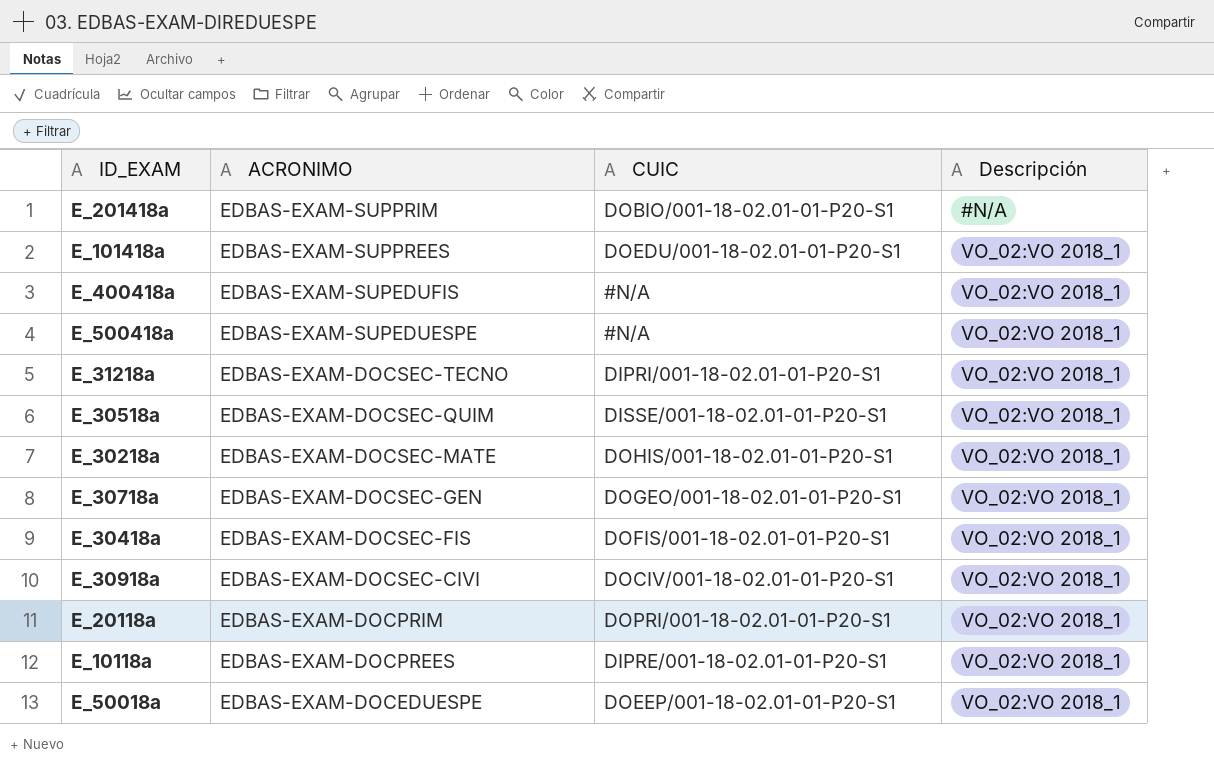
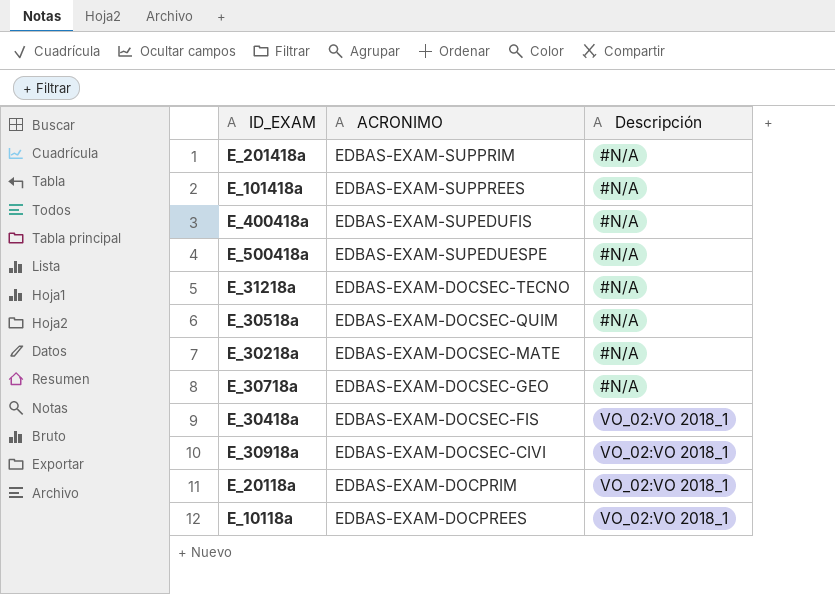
column CUIC | position: 3 -> none
row E_50018a: EDBAS-EXAM-DOCEDUESPE | DOEEP/001-18-02.01-01-P20-S1 | VO_02:VO 2018_1 -> none
E_101418a | Descripción: VO_02:VO 2018_1 -> #N/A
E_400418a | Descripción: VO_02:VO 2018_1 -> #N/A
E_500418a | Descripción: VO_02:VO 2018_1 -> #N/A
E_31218a | Descripción: VO_02:VO 2018_1 -> #N/A
E_30518a | Descripción: VO_02:VO 2018_1 -> #N/A
E_30218a | Descripción: VO_02:VO 2018_1 -> #N/A
E_30718a | ACRONIMO: EDBAS-EXAM-DOCSEC-GEN -> EDBAS-EXAM-DOCSEC-GEO
E_30718a | Descripción: VO_02:VO 2018_1 -> #N/A

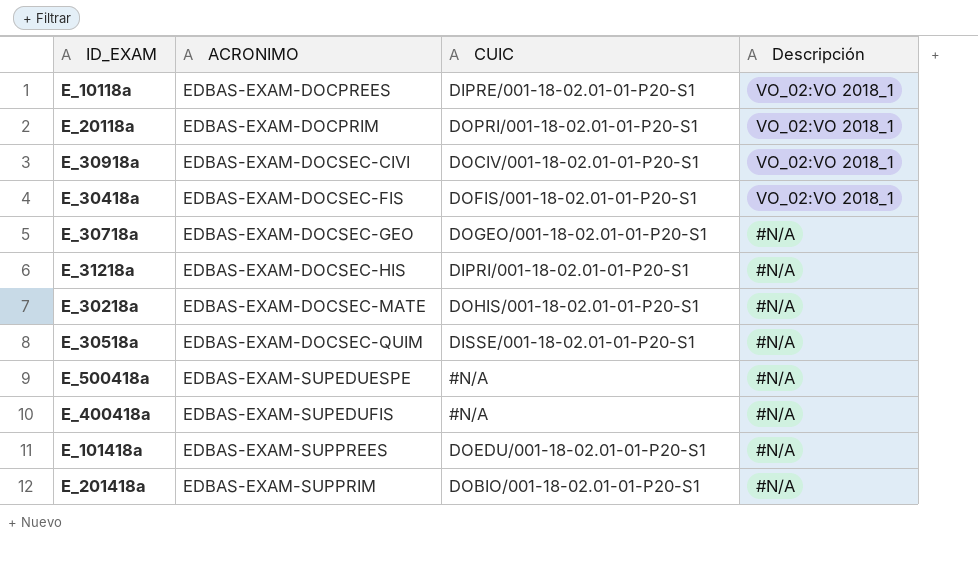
row order: ACRONIMO descending -> ACRONIMO ascending
column CUIC | position: none -> 3
E_31218a | ACRONIMO: EDBAS-EXAM-DOCSEC-TECNO -> EDBAS-EXAM-DOCSEC-HIS

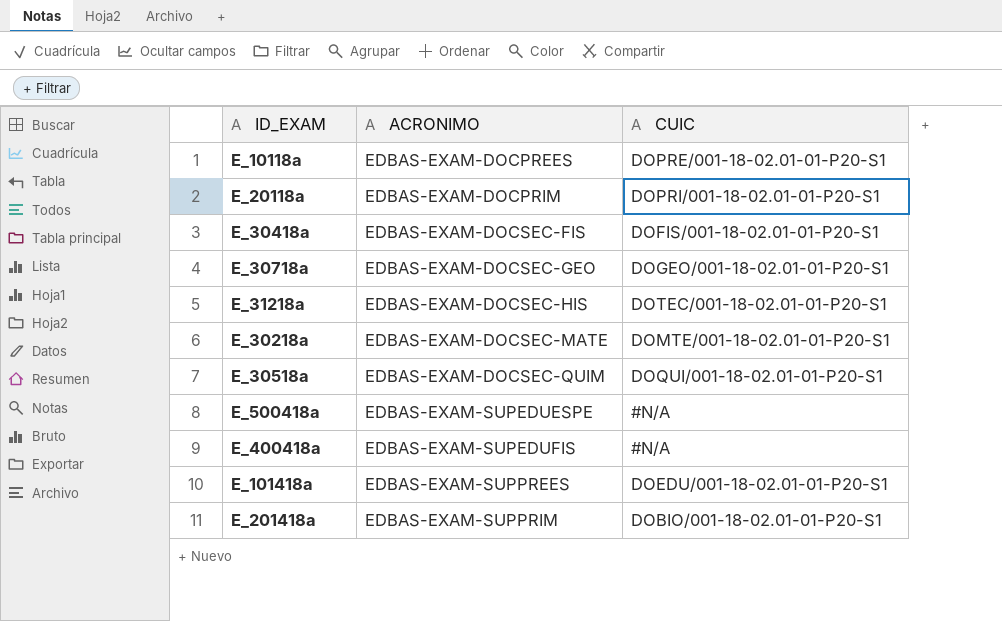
column Descripción | position: 4 -> none
row E_30918a: EDBAS-EXAM-DOCSEC-CIVI | DOCIV/001-18-02.01-01-P20-S1 | VO_02:VO 2018_1 -> none
E_10118a | CUIC: DIPRE/001-18-02.01-01-P20-S1 -> DOPRE/001-18-02.01-01-P20-S1
E_31218a | CUIC: DIPRI/001-18-02.01-01-P20-S1 -> DOTEC/001-18-02.01-01-P20-S1
E_30218a | CUIC: DOHIS/001-18-02.01-01-P20-S1 -> DOMTE/001-18-02.01-01-P20-S1
E_30518a | CUIC: DISSE/001-18-02.01-01-P20-S1 -> DOQUI/001-18-02.01-01-P20-S1

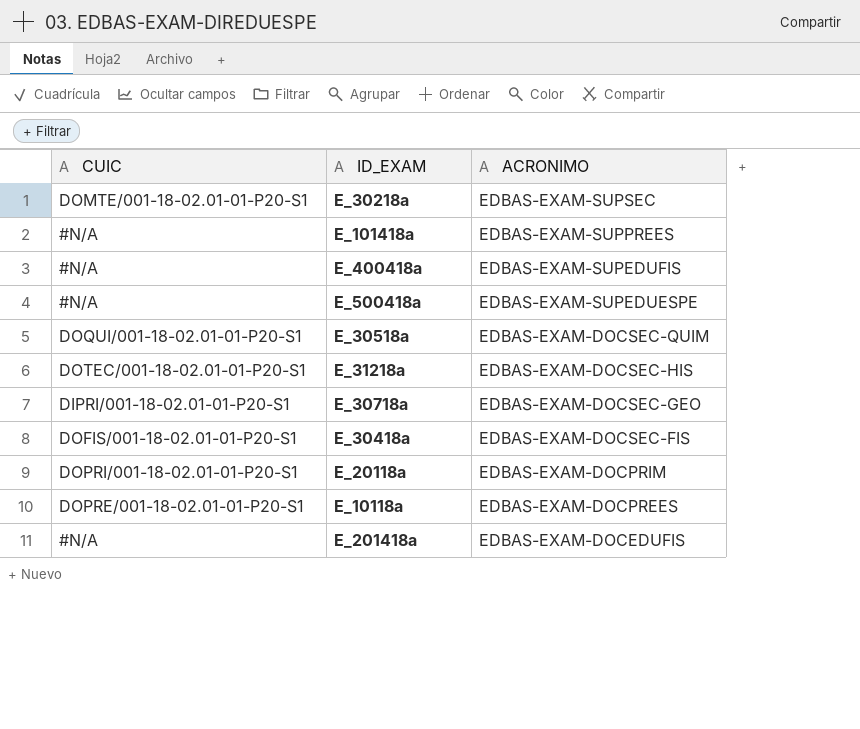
row order: ACRONIMO ascending -> ACRONIMO descending
column CUIC | position: 3 -> 1
E_30218a | ACRONIMO: EDBAS-EXAM-DOCSEC-MATE -> EDBAS-EXAM-SUPSEC
E_101418a | CUIC: DOEDU/001-18-02.01-01-P20-S1 -> #N/A
E_30718a | CUIC: DOGEO/001-18-02.01-01-P20-S1 -> DIPRI/001-18-02.01-01-P20-S1
E_201418a | CUIC: DOBIO/001-18-02.01-01-P20-S1 -> #N/A
E_201418a | ACRONIMO: EDBAS-EXAM-SUPPRIM -> EDBAS-EXAM-DOCEDUFIS

